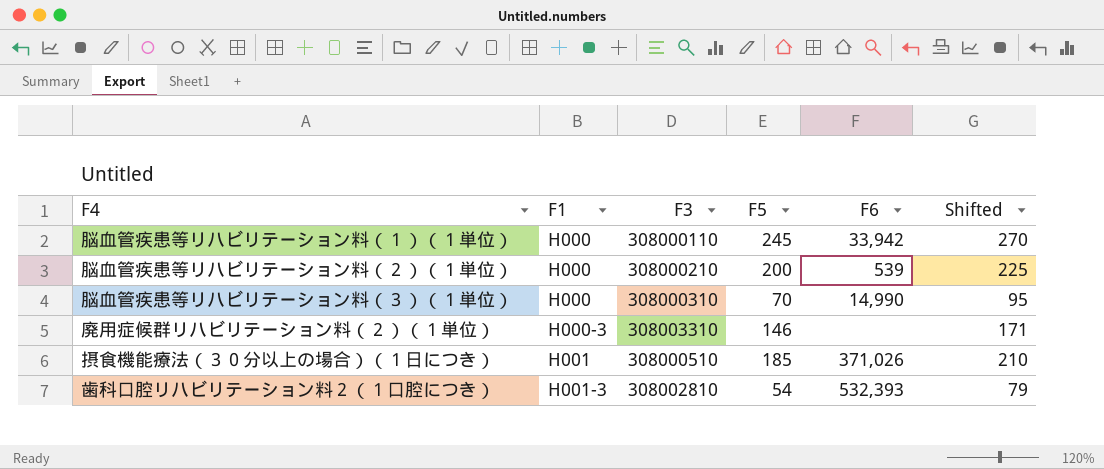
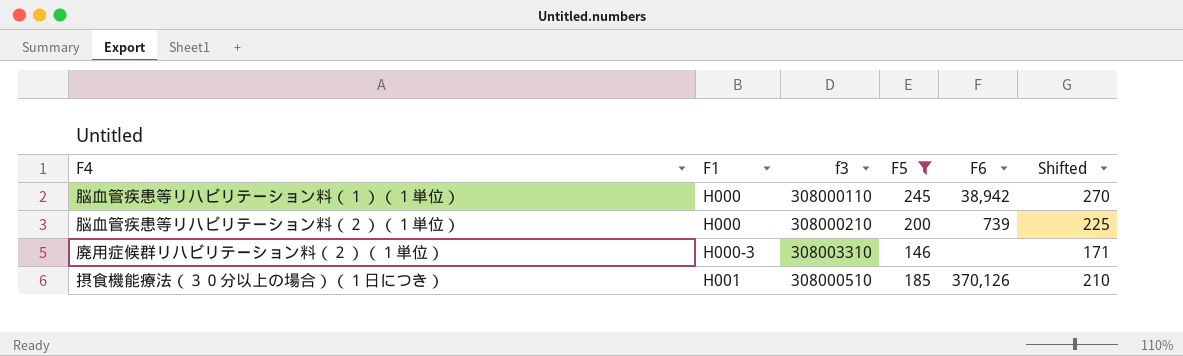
filter: none -> F5 >= 146
column name: F3 -> f3
脳血管疾患等リハビリテーション料（１）（１単位） | F6: 33,942 -> 38,942
脳血管疾患等リハビリテーション料（２）（１単位） | F6: 539 -> 739
摂食機能療法（３０分以上の場合）（１日につき） | F6: 371,026 -> 370,126

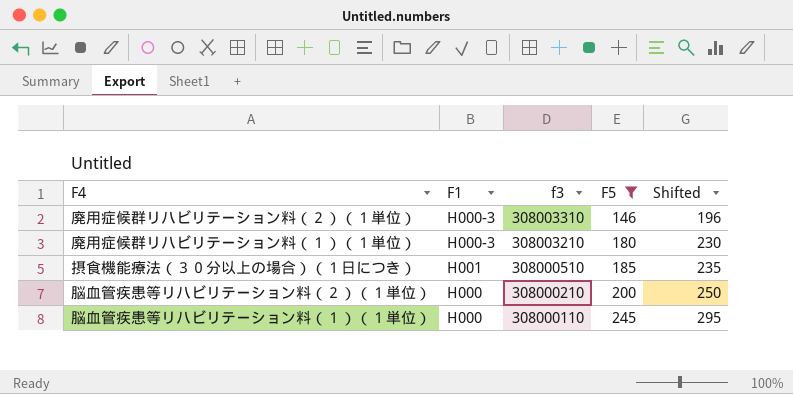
row order: F1 ascending -> f3 descending
column F6 | position: 5 -> none
column Shifted | formula: [F5] + 25 -> [F5] + 50
row 廃用症候群リハビリテーション料（１）（１単位）: none -> H000-3 | 308003210 | 180 | 230

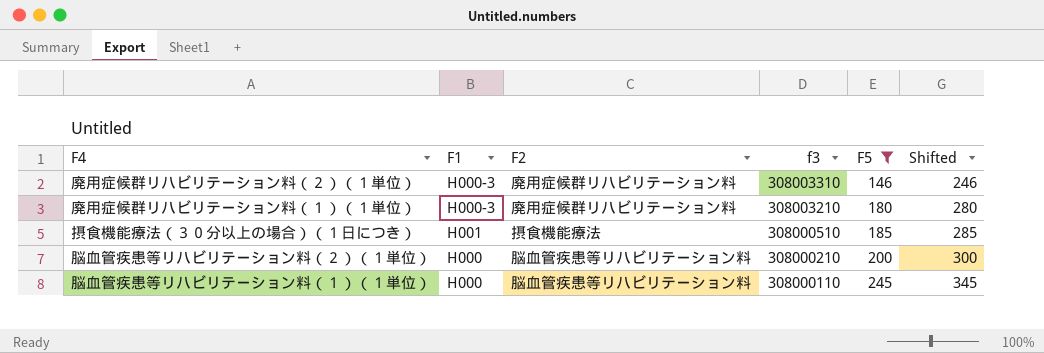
column F2 | position: none -> 3
column Shifted | formula: [F5] + 50 -> [F5] + 100

